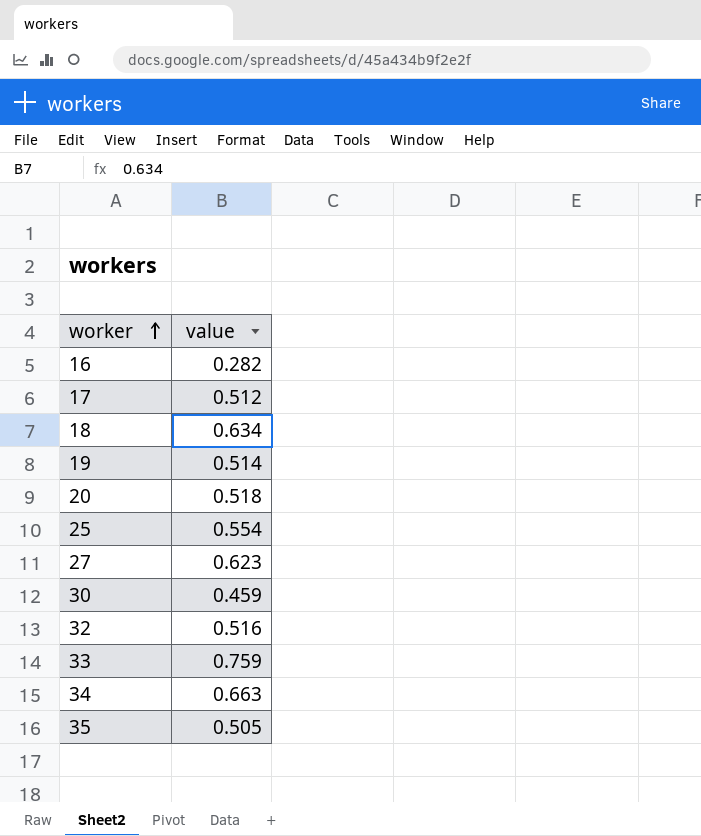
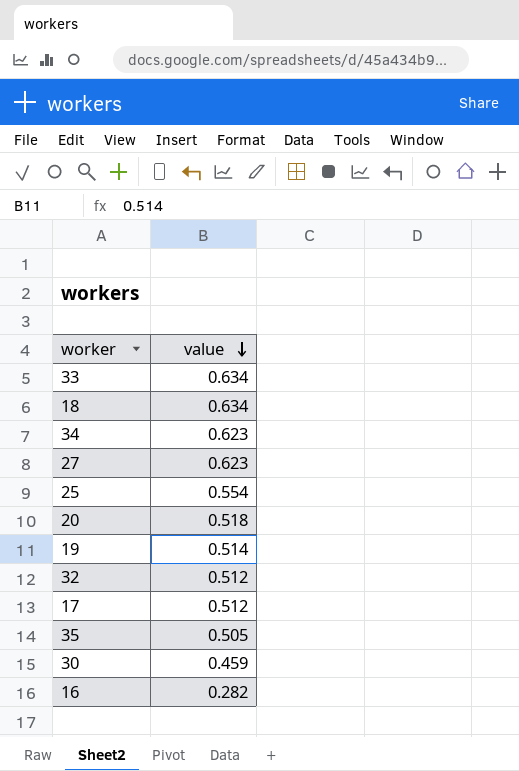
row order: worker ascending -> value descending
33 | value: 0.759 -> 0.634
34 | value: 0.663 -> 0.623
32 | value: 0.516 -> 0.512

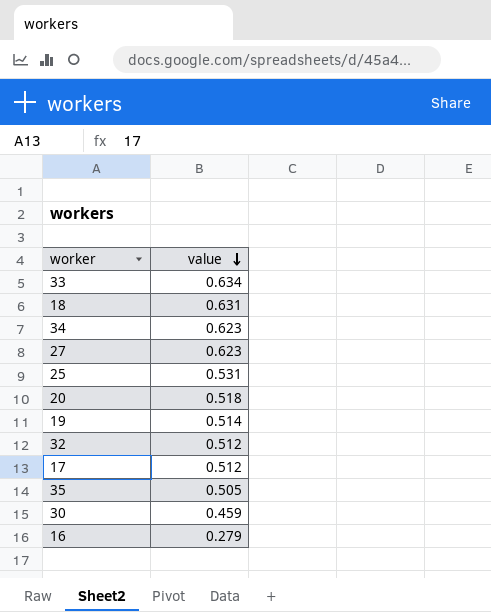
18 | value: 0.634 -> 0.631
25 | value: 0.554 -> 0.531
16 | value: 0.282 -> 0.279

